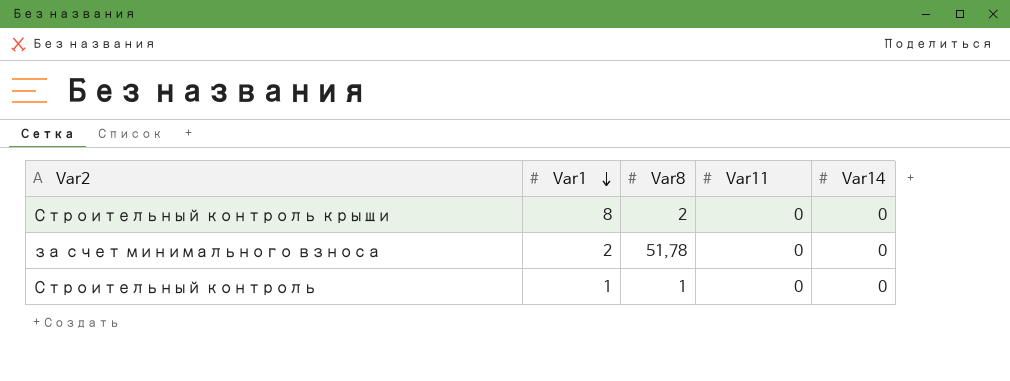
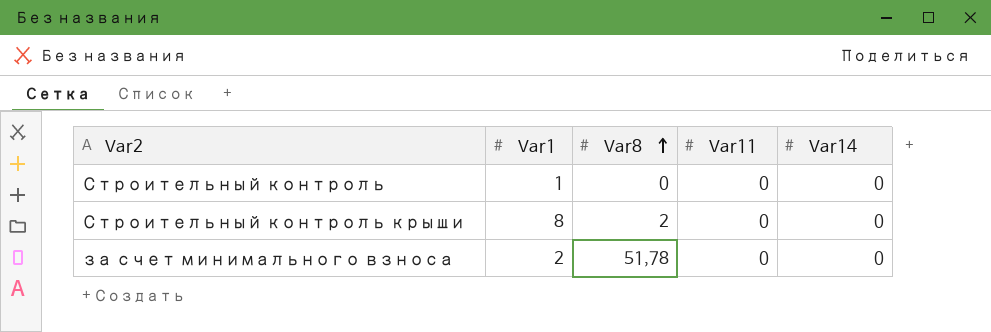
row order: Var1 descending -> Var8 ascending
Строительный контроль | Var8: 1 -> 0

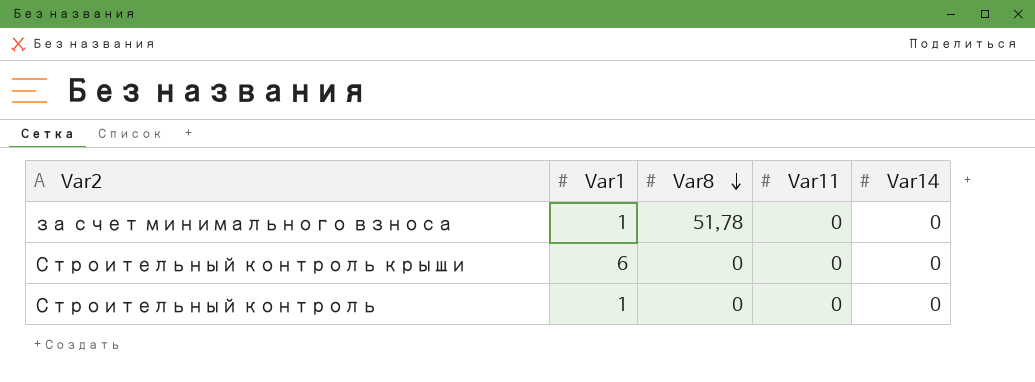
row order: Var8 ascending -> Var8 descending
за счет минимального взноса | Var1: 2 -> 1
Строительный контроль крыши | Var1: 8 -> 6
Строительный контроль крыши | Var8: 2 -> 0

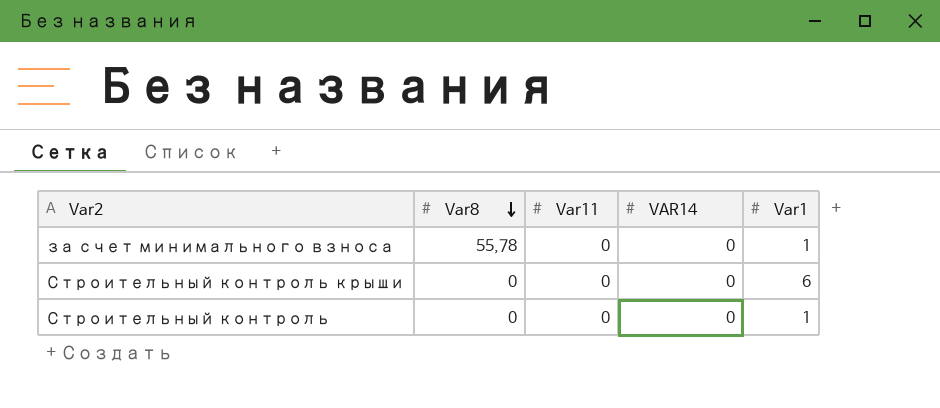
column name: Var14 -> VAR14
column Var1 | position: 2 -> 5
за счет минимального взноса | Var8: 51,78 -> 55,78

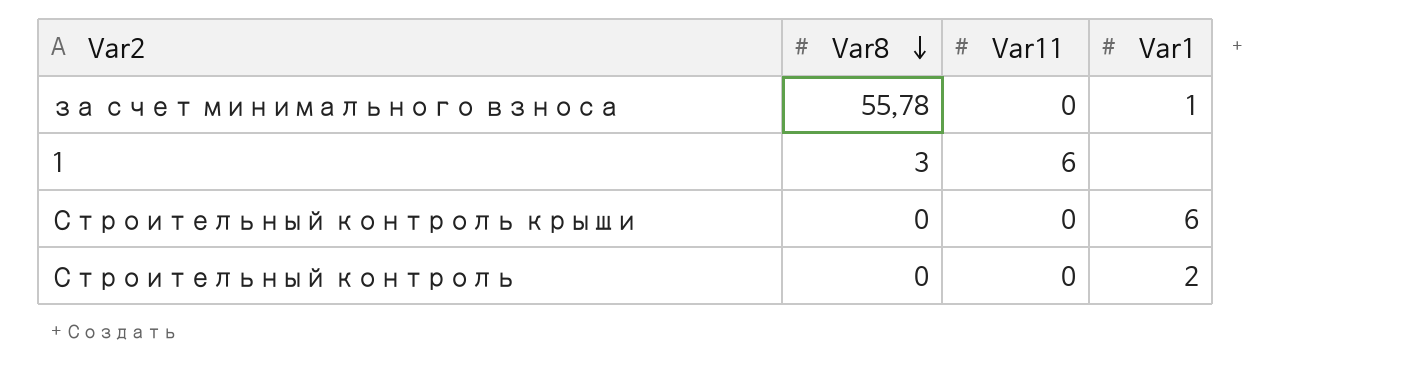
column VAR14 | position: 4 -> none
row 1: none -> 3 | 6 | none
Строительный контроль | Var1: 1 -> 2

